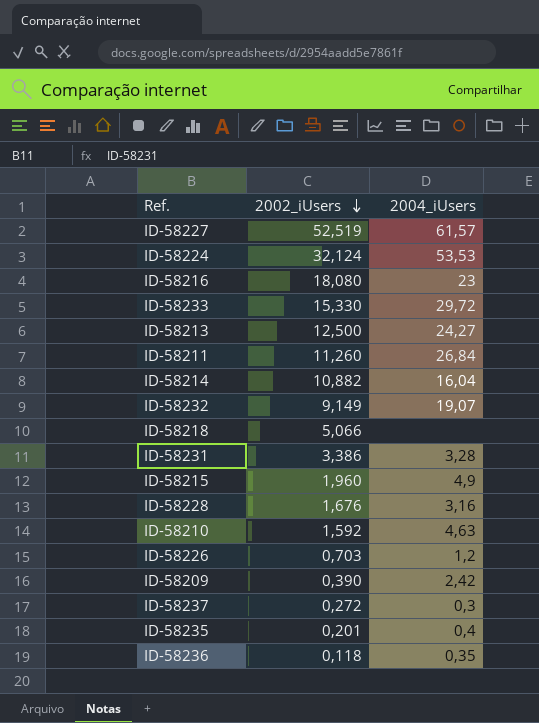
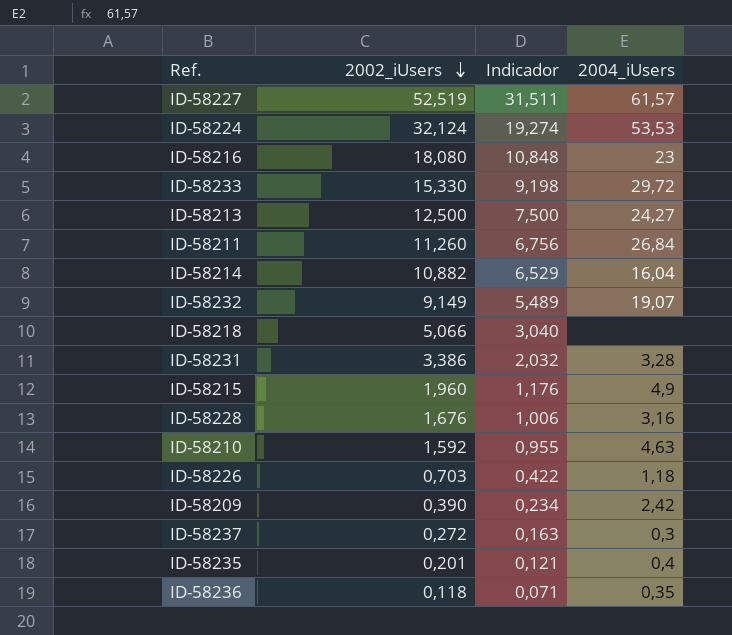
column Indicador | formula: none -> [2002_iUsers] * 0,6
ID-58226 | 2004_iUsers: 1,2 -> 1,18

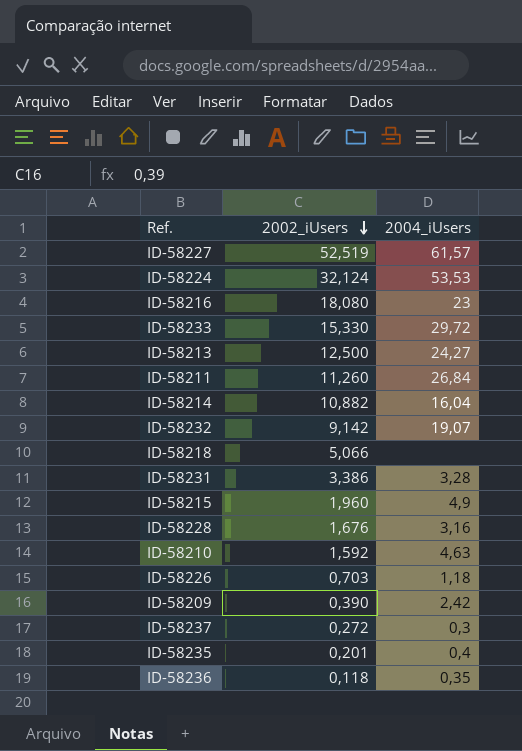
column Indicador | formula: [2002_iUsers] * 0,6 -> none
ID-58232 | 2002_iUsers: 9,149 -> 9,142

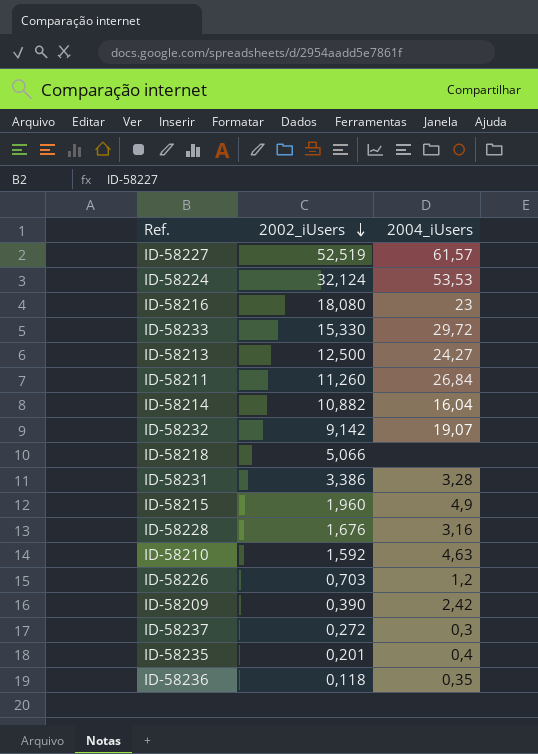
ID-58226 | 2004_iUsers: 1,18 -> 1,2

